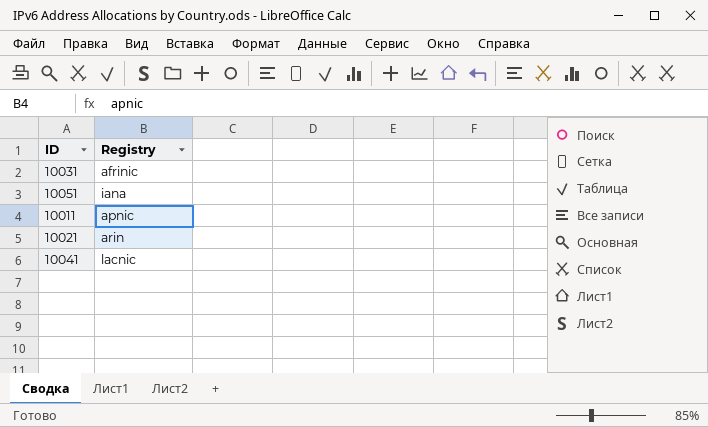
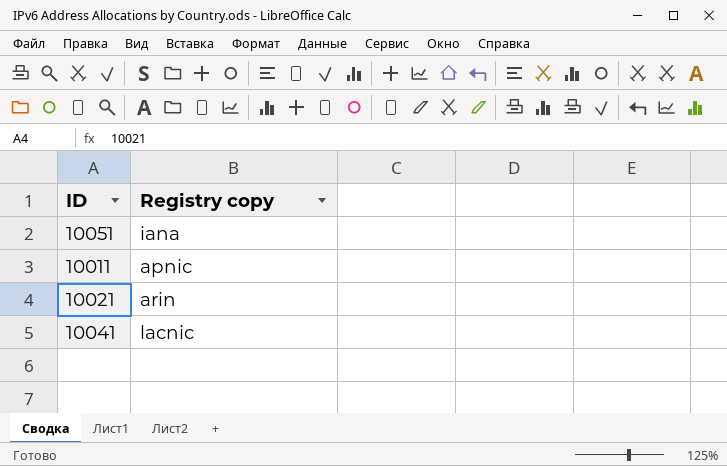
column name: Registry -> Registry copy
row 10031: afrinic -> none

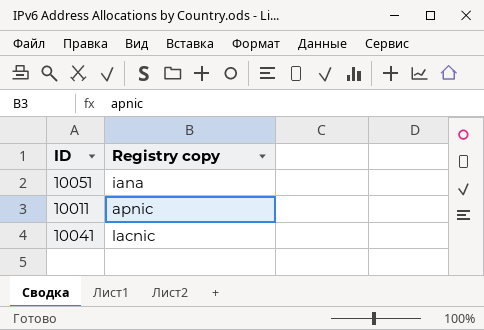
row 10021: arin -> none

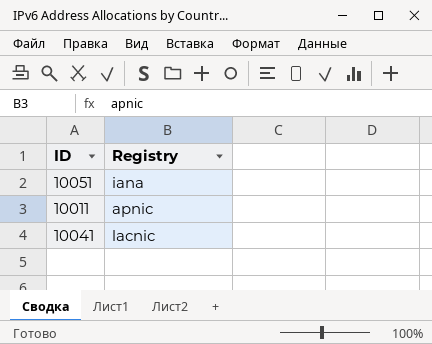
column name: Registry copy -> Registry

